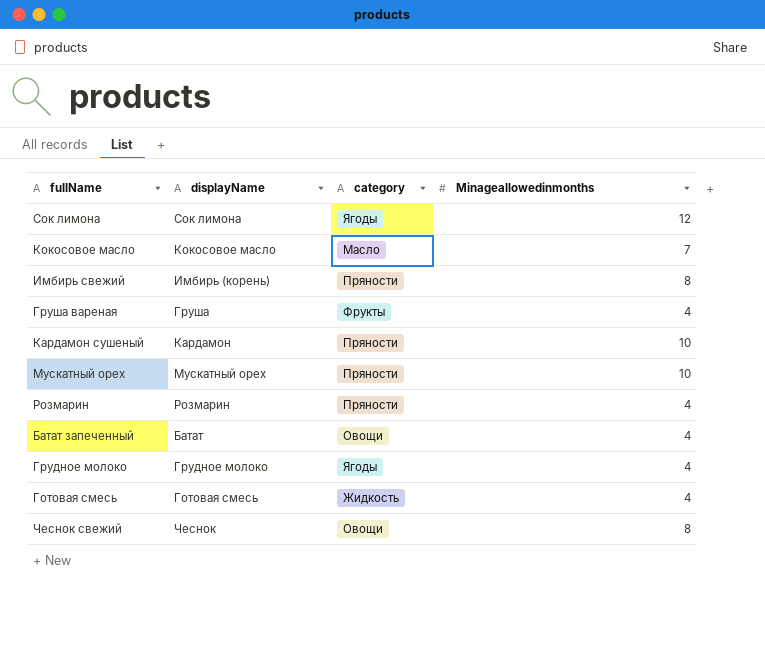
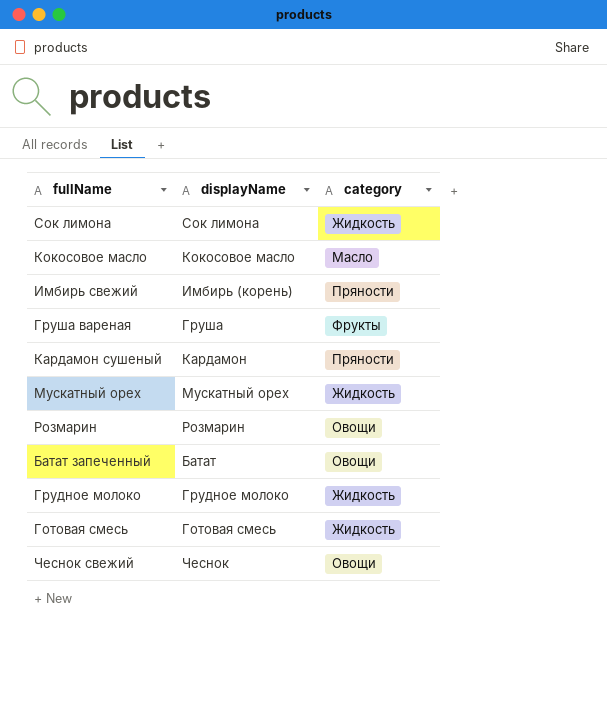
column Minageallowedinmonths | position: 4 -> none
Сок лимона | category: Ягоды -> Жидкость
Мускатный орех | category: Пряности -> Жидкость
Розмарин | category: Пряности -> Овощи
Грудное молоко | category: Ягоды -> Жидкость

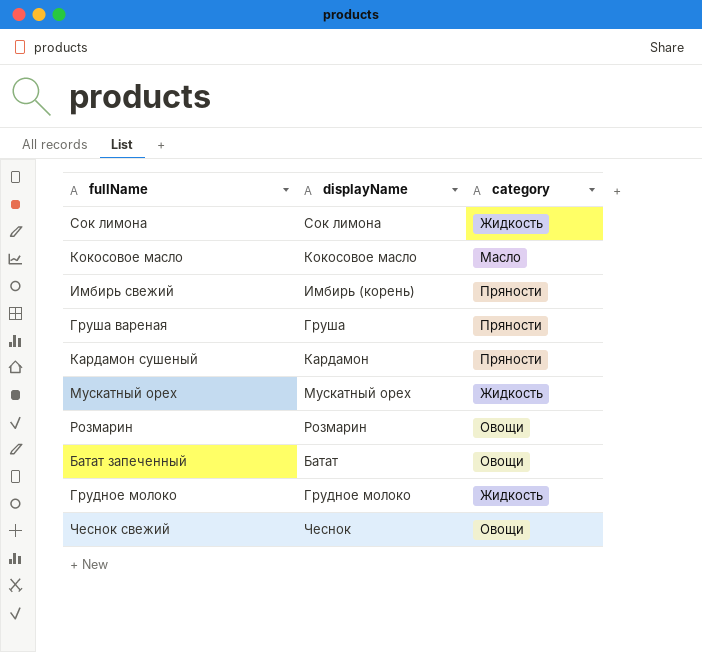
row Готовая смесь: Готовая смесь | Жидкость -> none
Груша вареная | category: Фрукты -> Пряности

